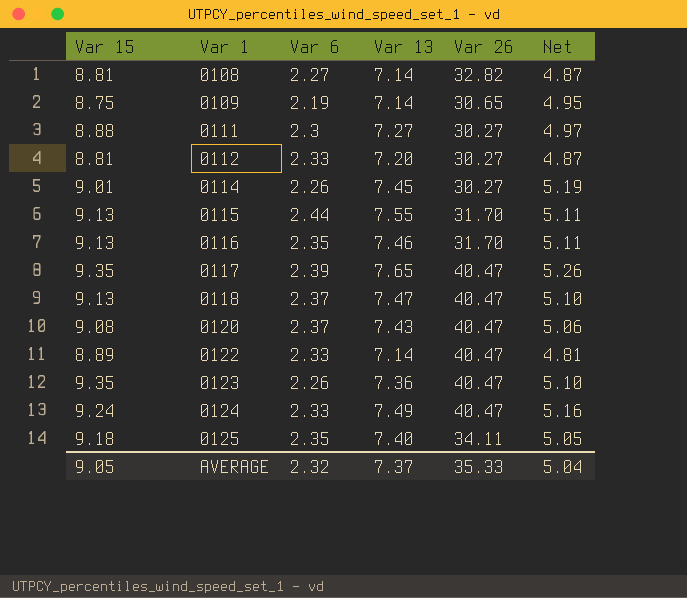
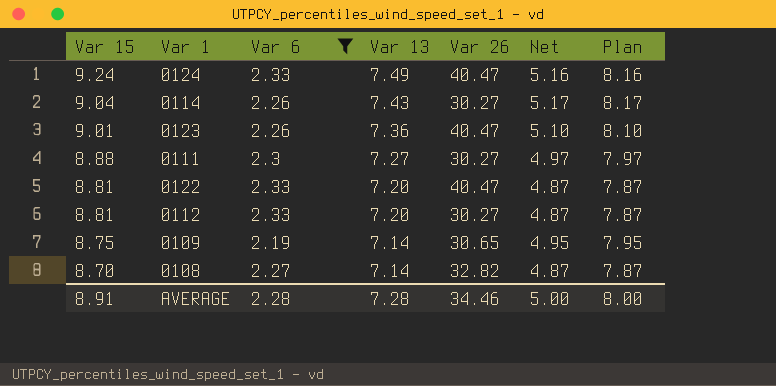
filter: none -> Var 6 <= 2.33
row order: Var 1 ascending -> Var 15 descending
column Plan | formula: none -> [Net] + 3
0114 | Var 15: 9.01 -> 9.04
0114 | Var 13: 7.45 -> 7.43
0114 | Net: 5.19 -> 5.17
0123 | Var 15: 9.35 -> 9.01
0122 | Var 15: 8.89 -> 8.81
0122 | Var 13: 7.14 -> 7.20
0122 | Net: 4.81 -> 4.87
0108 | Var 15: 8.81 -> 8.70
AVERAGE | Var 15: 9.05 -> 8.91
AVERAGE | Var 6: 2.32 -> 2.28
AVERAGE | Var 13: 7.37 -> 7.28
AVERAGE | Var 26: 35.33 -> 34.46
AVERAGE | Net: 5.04 -> 5.00

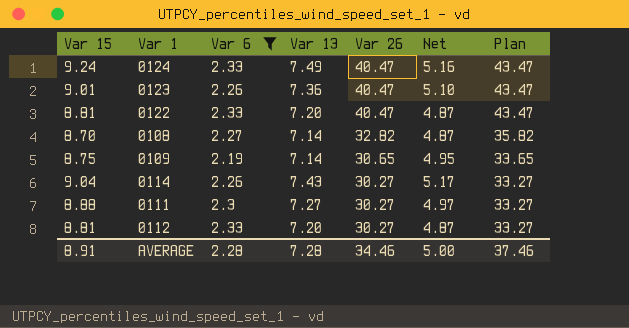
row order: Var 15 descending -> Var 26 descending
column Plan | formula: [Net] + 3 -> [Var 26] + 3
AVERAGE | Plan: 8.00 -> 37.46

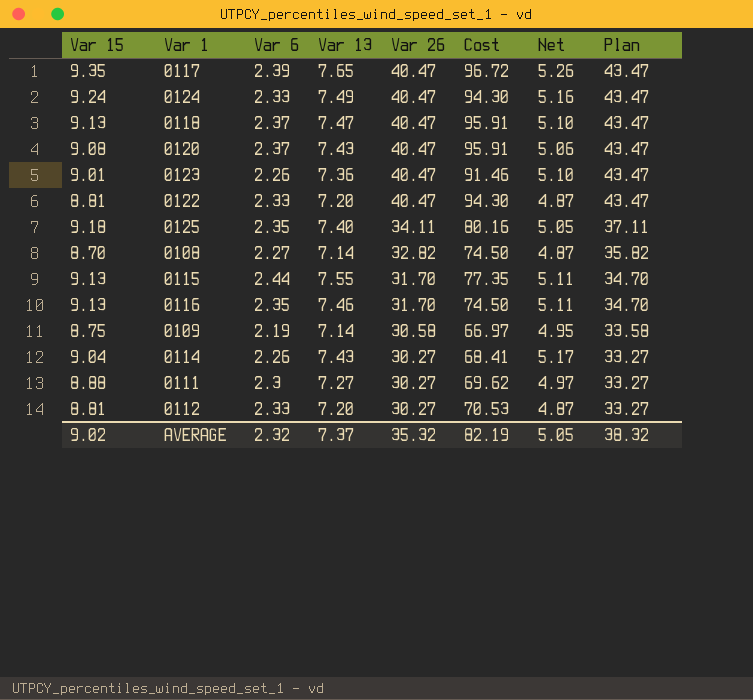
filter: Var 6 <= 2.33 -> none
column Cost | formula: none -> [Var 6] * [Var 26]
0109 | Var 26: 30.65 -> 30.58
0109 | Plan: 33.65 -> 33.58
AVERAGE | Var 15: 8.91 -> 9.02
AVERAGE | Var 6: 2.28 -> 2.32
AVERAGE | Var 13: 7.28 -> 7.37
AVERAGE | Var 26: 34.46 -> 35.32
AVERAGE | Net: 5.00 -> 5.05
AVERAGE | Plan: 37.46 -> 38.32

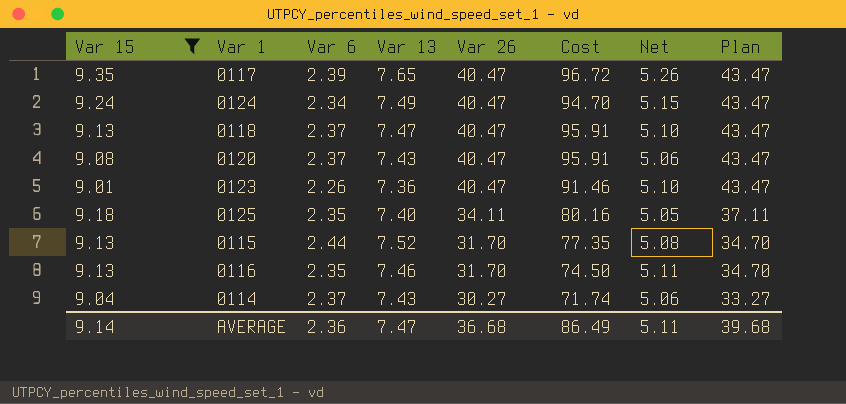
filter: none -> Var 15 >= 9.01
0124 | Var 6: 2.33 -> 2.34
0124 | Cost: 94.30 -> 94.70
0124 | Net: 5.16 -> 5.15
0115 | Var 13: 7.55 -> 7.52
0115 | Net: 5.11 -> 5.08
0114 | Var 6: 2.26 -> 2.37
0114 | Cost: 68.41 -> 71.74
0114 | Net: 5.17 -> 5.06
AVERAGE | Var 15: 9.02 -> 9.14
AVERAGE | Var 6: 2.32 -> 2.36
AVERAGE | Var 13: 7.37 -> 7.47
AVERAGE | Var 26: 35.32 -> 36.68
AVERAGE | Cost: 82.19 -> 86.49
AVERAGE | Net: 5.05 -> 5.11
AVERAGE | Plan: 38.32 -> 39.68

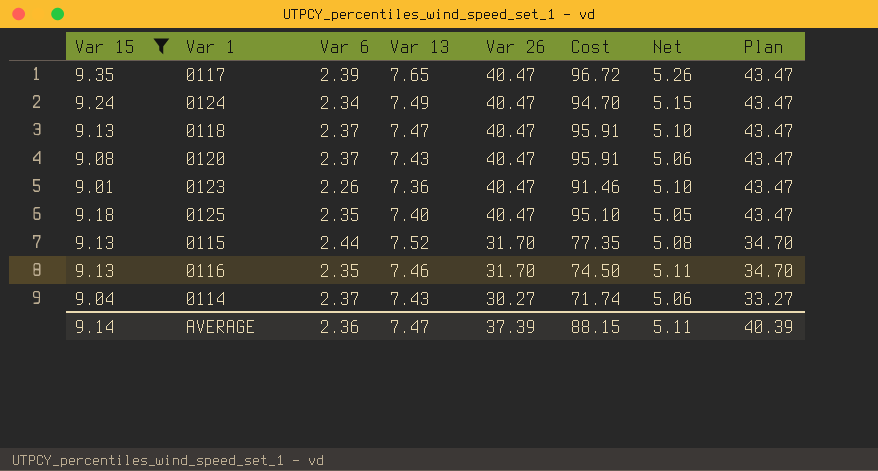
0125 | Var 26: 34.11 -> 40.47
0125 | Cost: 80.16 -> 95.10
0125 | Plan: 37.11 -> 43.47
AVERAGE | Var 26: 36.68 -> 37.39
AVERAGE | Cost: 86.49 -> 88.15
AVERAGE | Plan: 39.68 -> 40.39

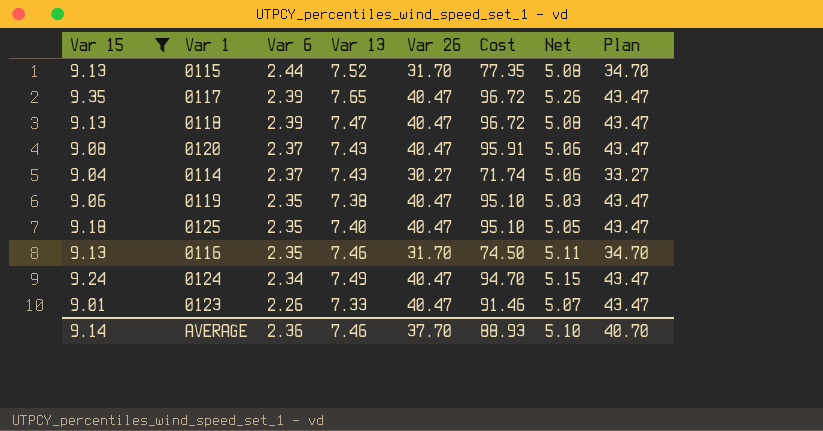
row order: Var 26 descending -> Var 6 descending
0118 | Var 6: 2.37 -> 2.39
0118 | Cost: 95.91 -> 96.72
0118 | Net: 5.10 -> 5.08
row 0119: none -> 9.06 | 2.35 | 7.38 | 40.47 | 95.10 | 5.03 | 43.47
0123 | Var 13: 7.36 -> 7.33
0123 | Net: 5.10 -> 5.07
AVERAGE | Var 13: 7.47 -> 7.46
AVERAGE | Var 26: 37.39 -> 37.70
AVERAGE | Cost: 88.15 -> 88.93
AVERAGE | Net: 5.11 -> 5.10
AVERAGE | Plan: 40.39 -> 40.70

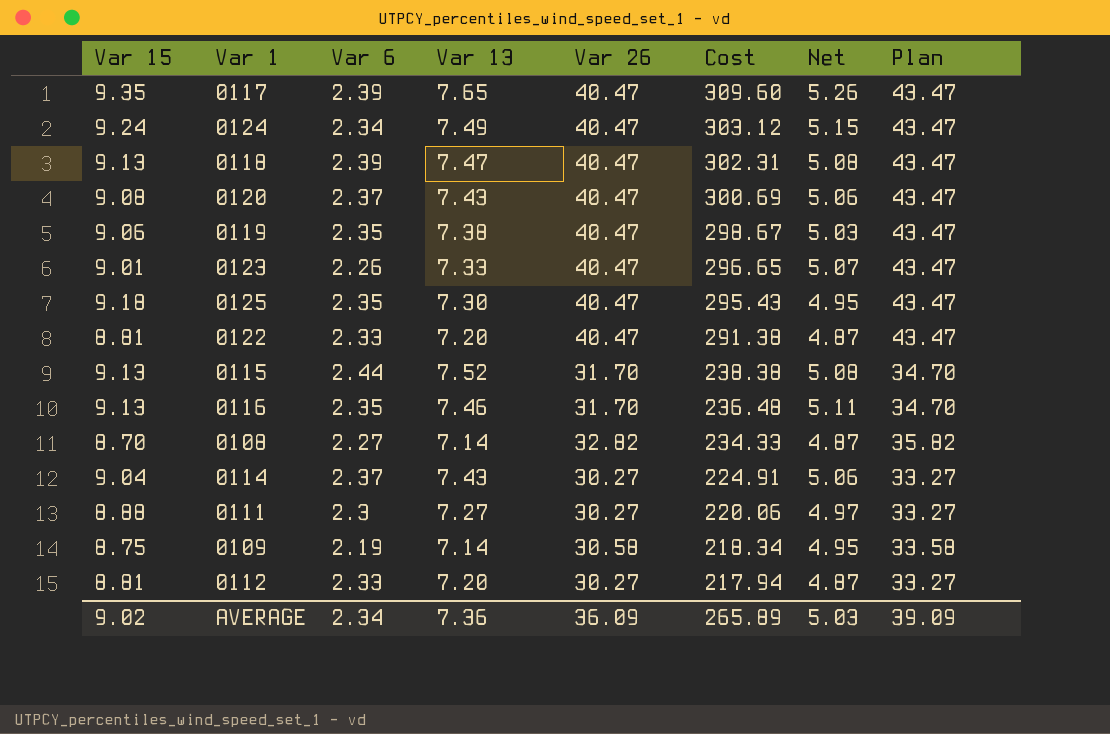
filter: Var 15 >= 9.01 -> none
row order: Var 6 descending -> Cost descending
column Cost | formula: [Var 6] * [Var 26] -> [Var 13] * [Var 26]
0125 | Var 13: 7.40 -> 7.30
0125 | Net: 5.05 -> 4.95
AVERAGE | Var 15: 9.14 -> 9.02
AVERAGE | Var 6: 2.36 -> 2.34
AVERAGE | Var 13: 7.46 -> 7.36
AVERAGE | Var 26: 37.70 -> 36.09
AVERAGE | Cost: 88.93 -> 265.89
AVERAGE | Net: 5.10 -> 5.03
AVERAGE | Plan: 40.70 -> 39.09

